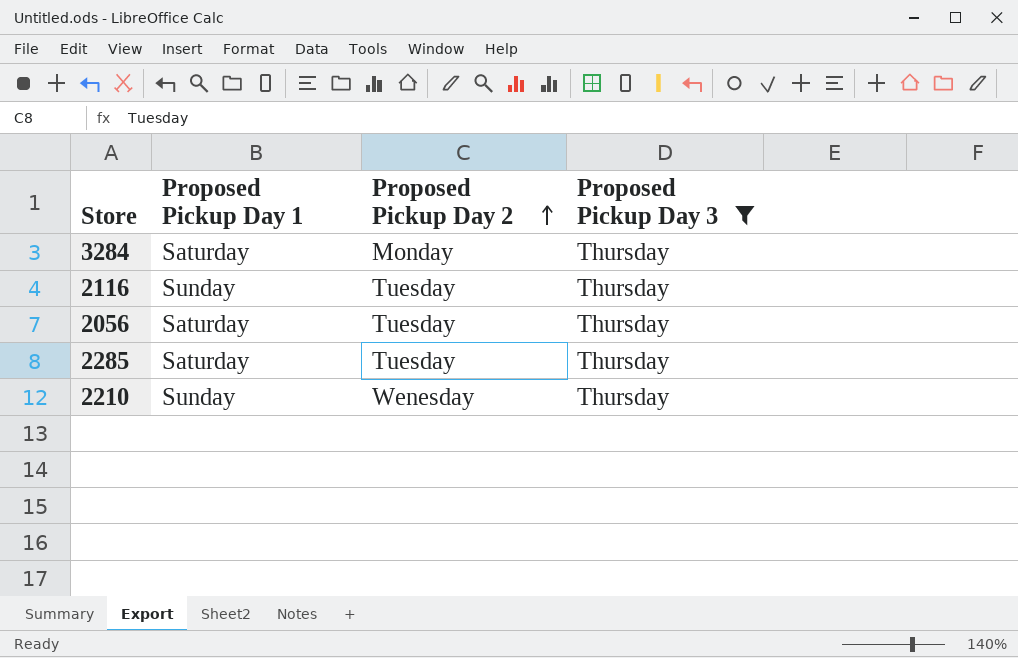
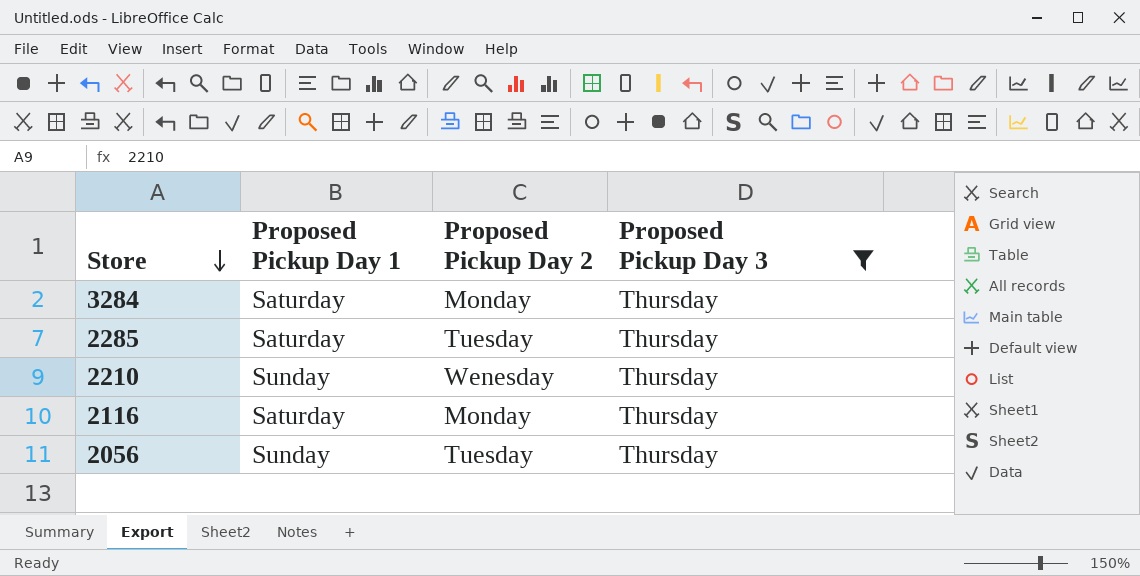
row order: Proposed Pickup Day 2 ascending -> Store descending
2116 | Proposed Pickup Day 1: Sunday -> Saturday
2116 | Proposed Pickup Day 2: Tuesday -> Monday
2056 | Proposed Pickup Day 1: Saturday -> Sunday

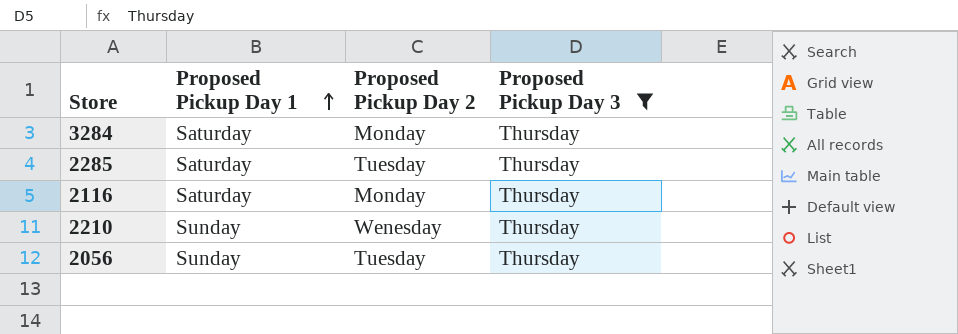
row order: Store descending -> Proposed Pickup Day 1 ascending

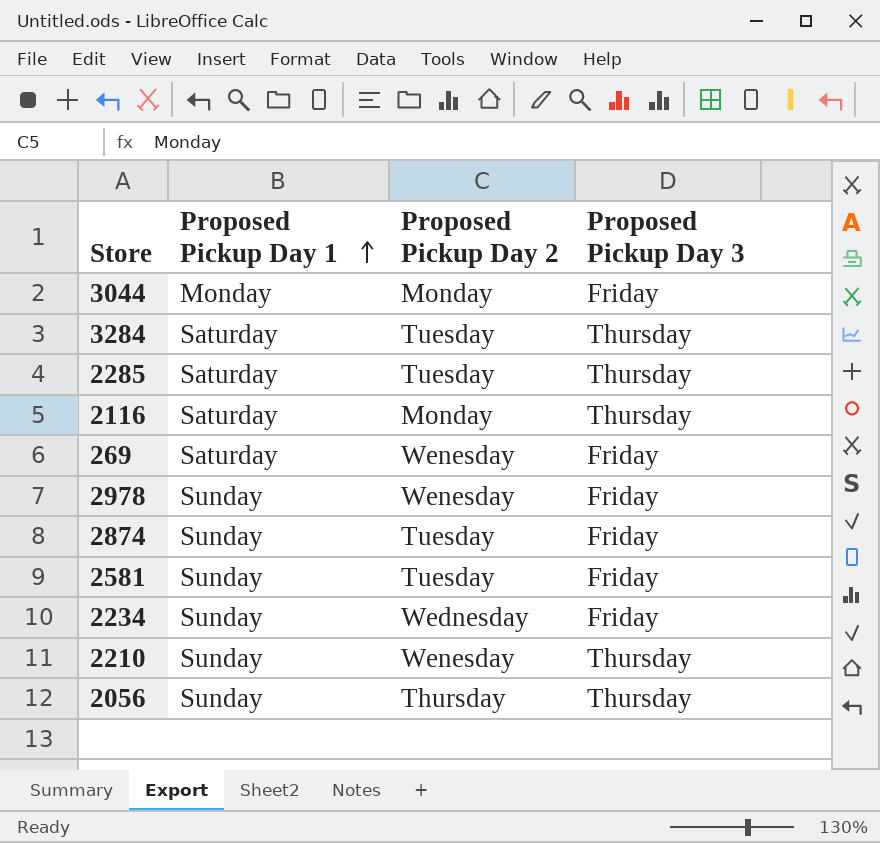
filter: Proposed Pickup Day 3 = Thursday -> none
3284 | Proposed Pickup Day 2: Monday -> Tuesday
2056 | Proposed Pickup Day 2: Tuesday -> Thursday

